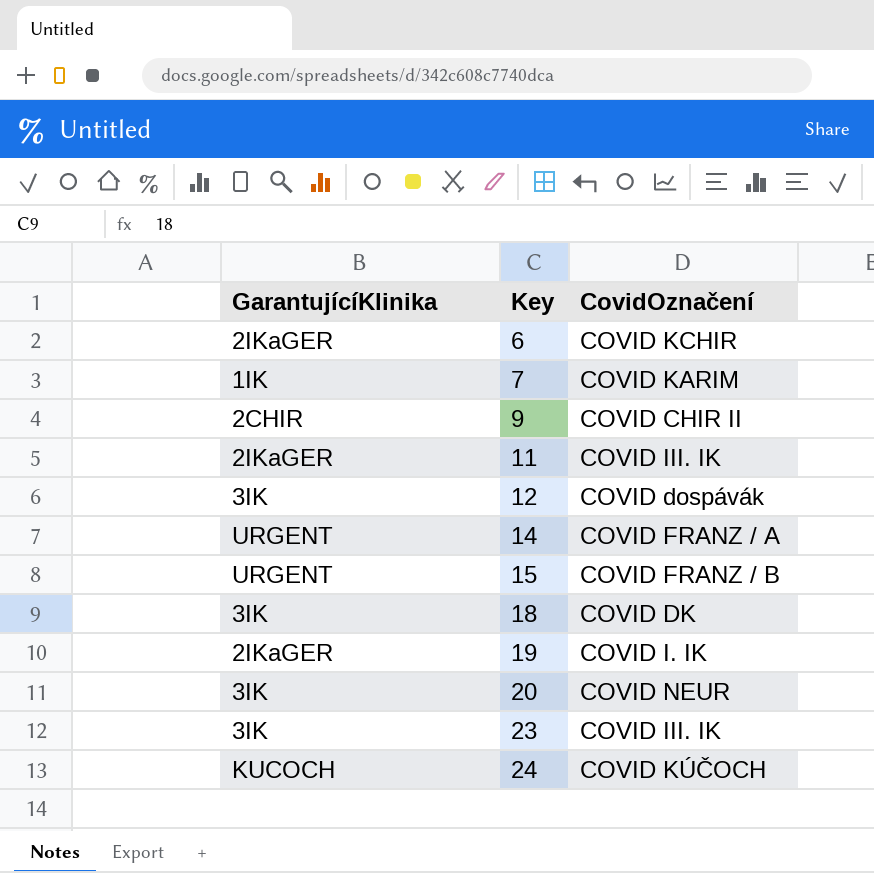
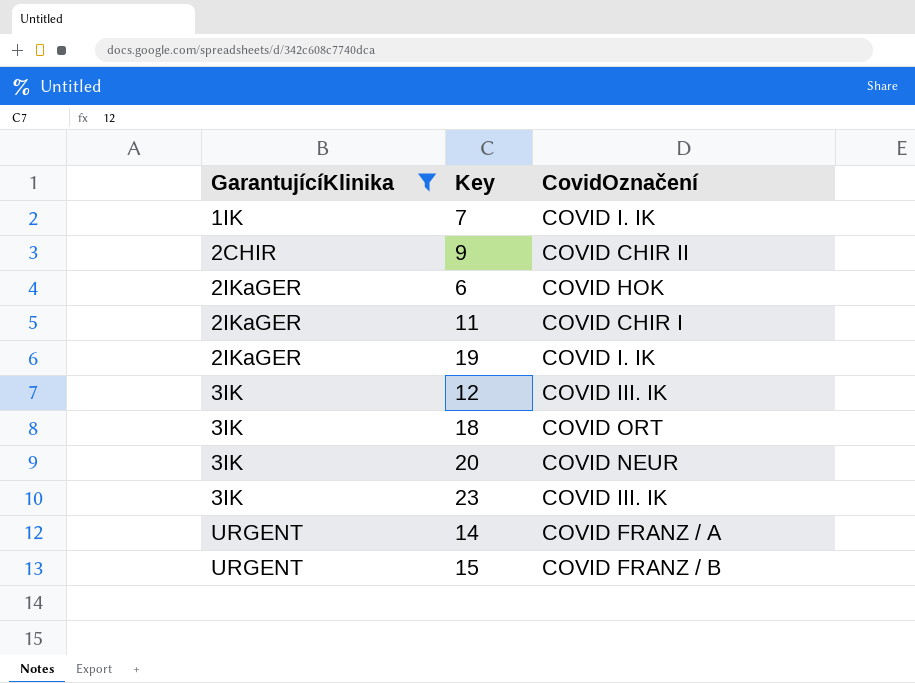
filter: none -> GarantujícíKlinika != KUCOCH
row order: Key ascending -> GarantujícíKlinika ascending
7 | CovidOznačení: COVID KARIM -> COVID I. IK
6 | CovidOznačení: COVID KCHIR -> COVID HOK
11 | CovidOznačení: COVID III. IK -> COVID CHIR I
12 | CovidOznačení: COVID dospávák -> COVID III. IK
18 | CovidOznačení: COVID DK -> COVID ORT

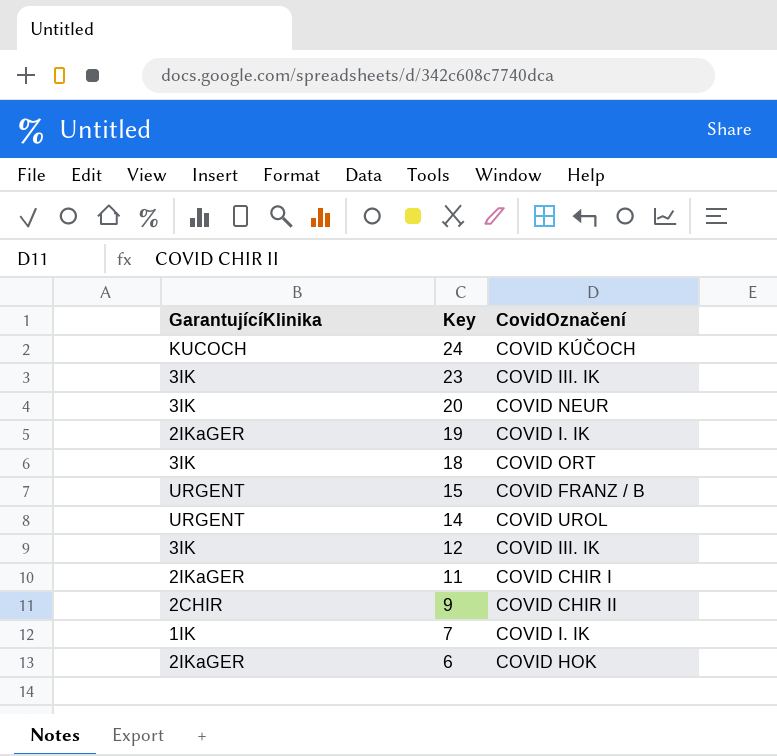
filter: GarantujícíKlinika != KUCOCH -> none
row order: GarantujícíKlinika ascending -> Key descending
14 | CovidOznačení: COVID FRANZ / A -> COVID UROL

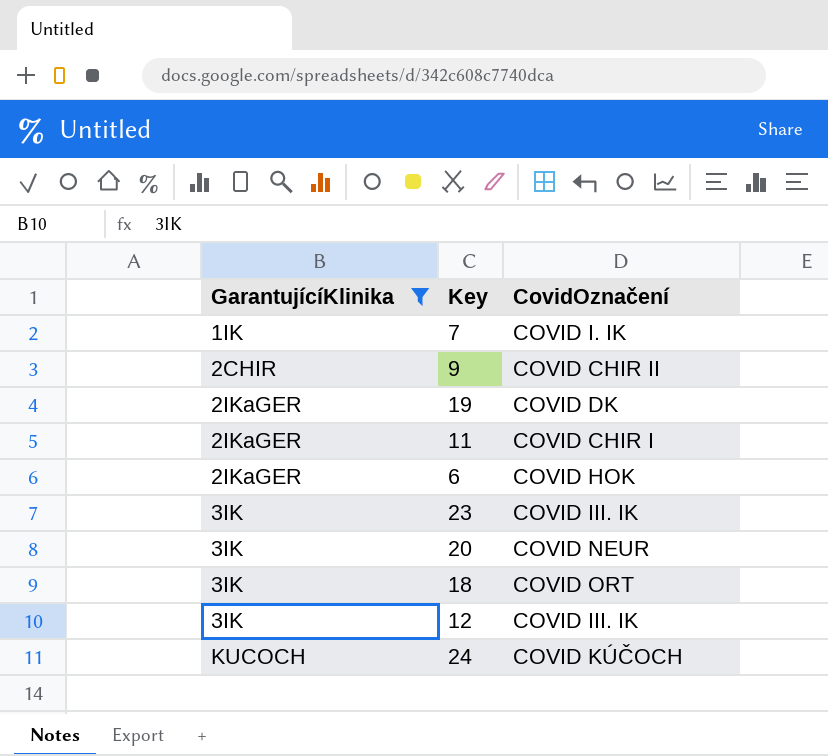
filter: none -> GarantujícíKlinika != URGENT
row order: Key descending -> GarantujícíKlinika ascending
19 | CovidOznačení: COVID I. IK -> COVID DK

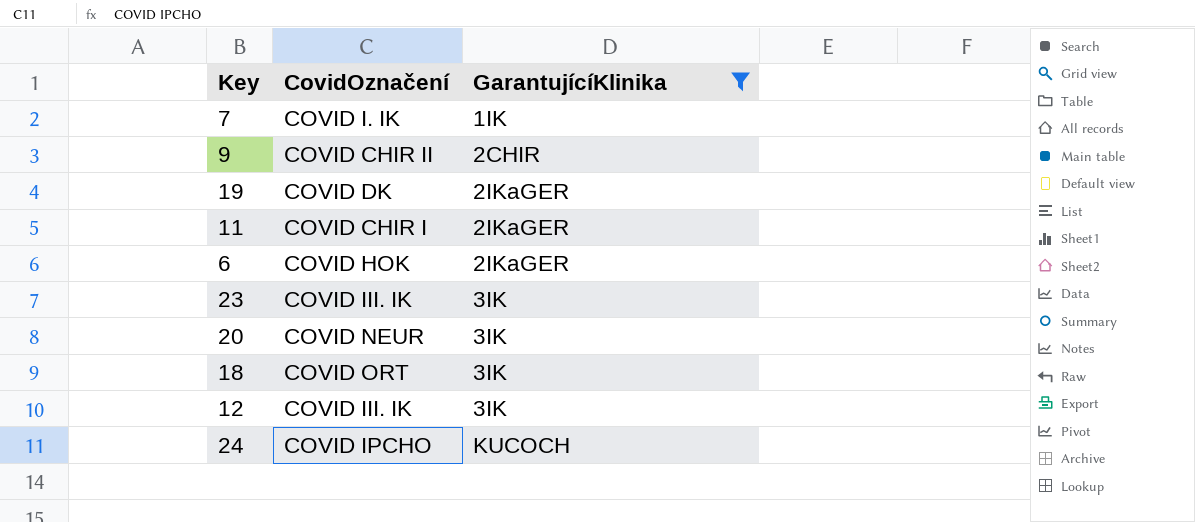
column GarantujícíKlinika | position: 1 -> 3
24 | CovidOznačení: COVID KÚČOCH -> COVID IPCHO

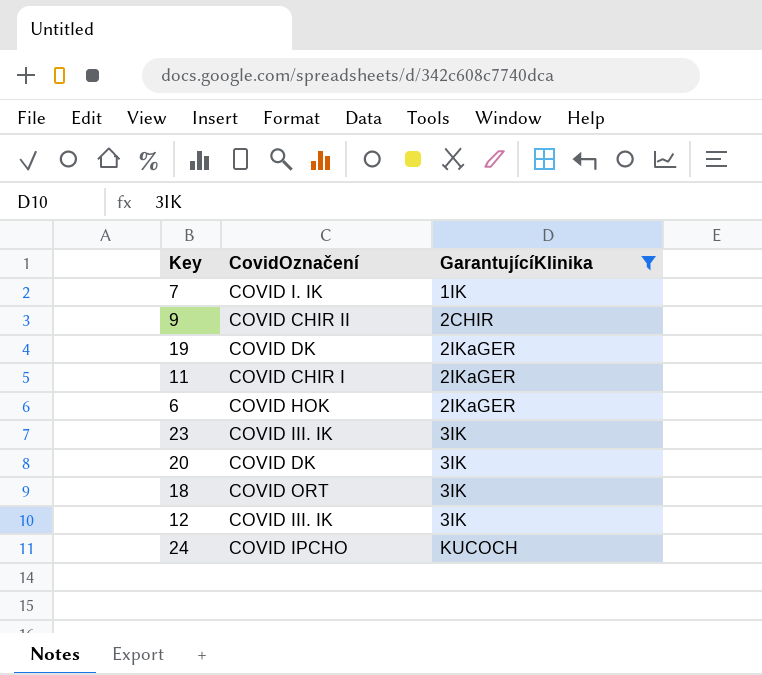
20 | CovidOznačení: COVID NEUR -> COVID DK

